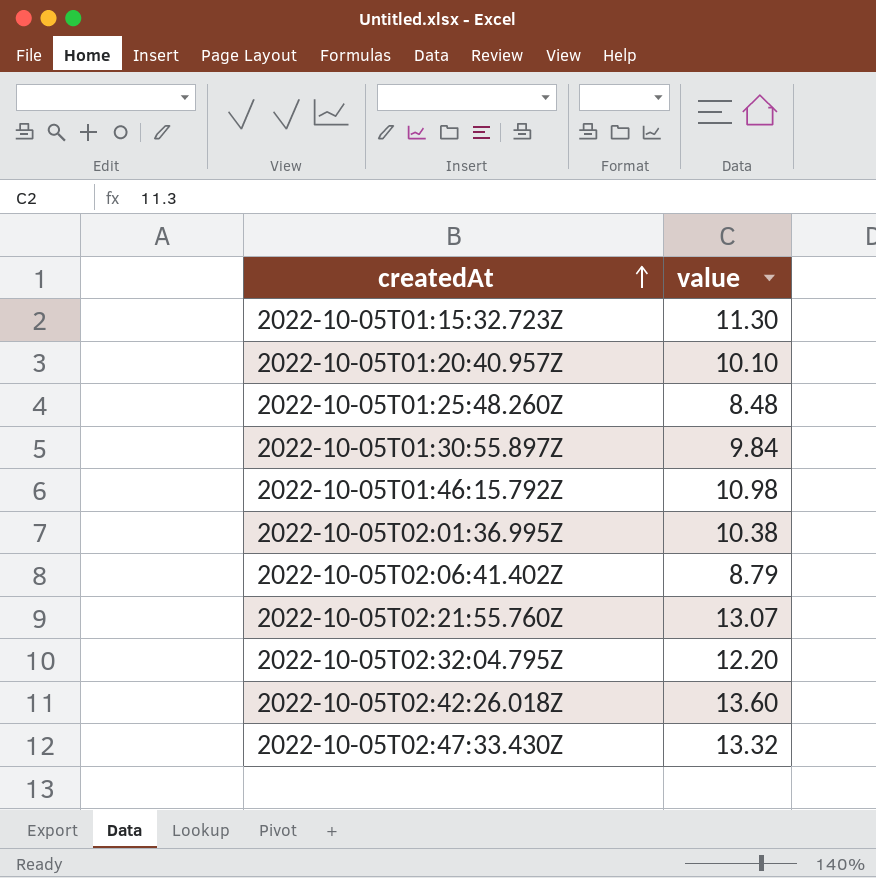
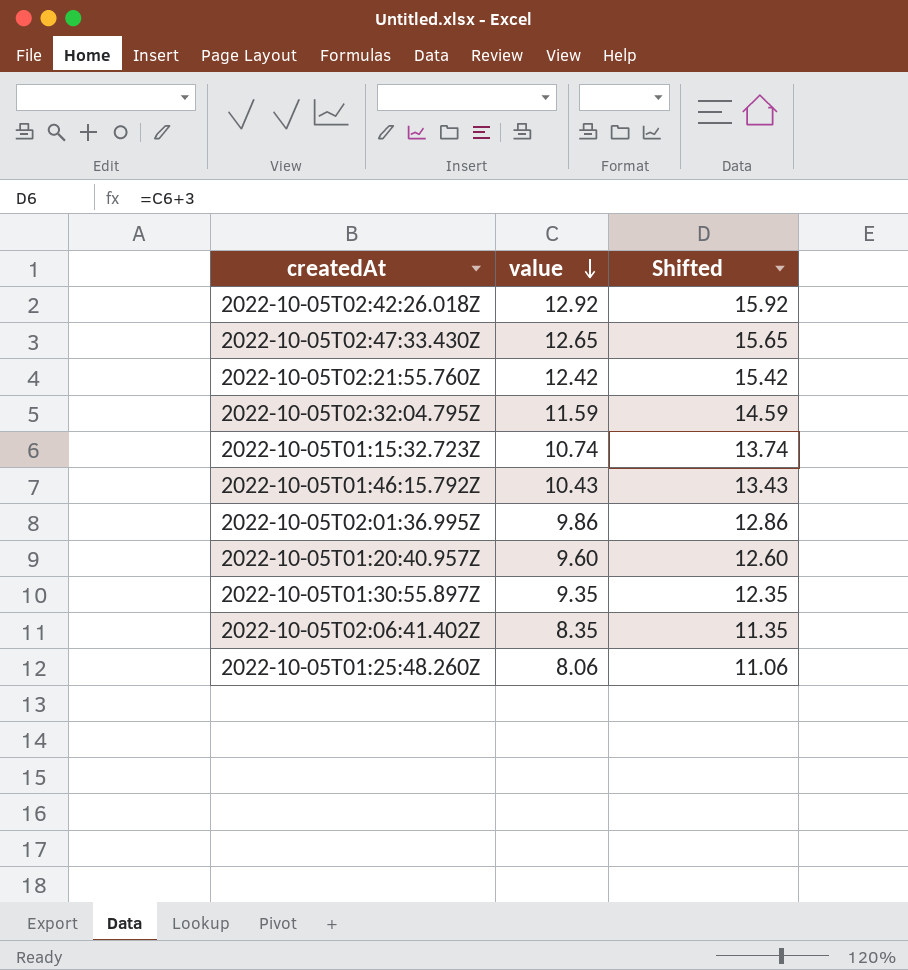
row order: createdAt ascending -> value descending
column Shifted | formula: none -> [value] + 3
2022-10-05T02:42:26.018Z | value: 13.60 -> 12.92
2022-10-05T02:47:33.430Z | value: 13.32 -> 12.65
2022-10-05T02:21:55.760Z | value: 13.07 -> 12.42
2022-10-05T02:32:04.795Z | value: 12.20 -> 11.59
2022-10-05T01:15:32.723Z | value: 11.30 -> 10.74
2022-10-05T01:46:15.792Z | value: 10.98 -> 10.43
2022-10-05T02:01:36.995Z | value: 10.38 -> 9.86
2022-10-05T01:20:40.957Z | value: 10.10 -> 9.60
2022-10-05T01:30:55.897Z | value: 9.84 -> 9.35
2022-10-05T02:06:41.402Z | value: 8.79 -> 8.35
2022-10-05T01:25:48.260Z | value: 8.48 -> 8.06

